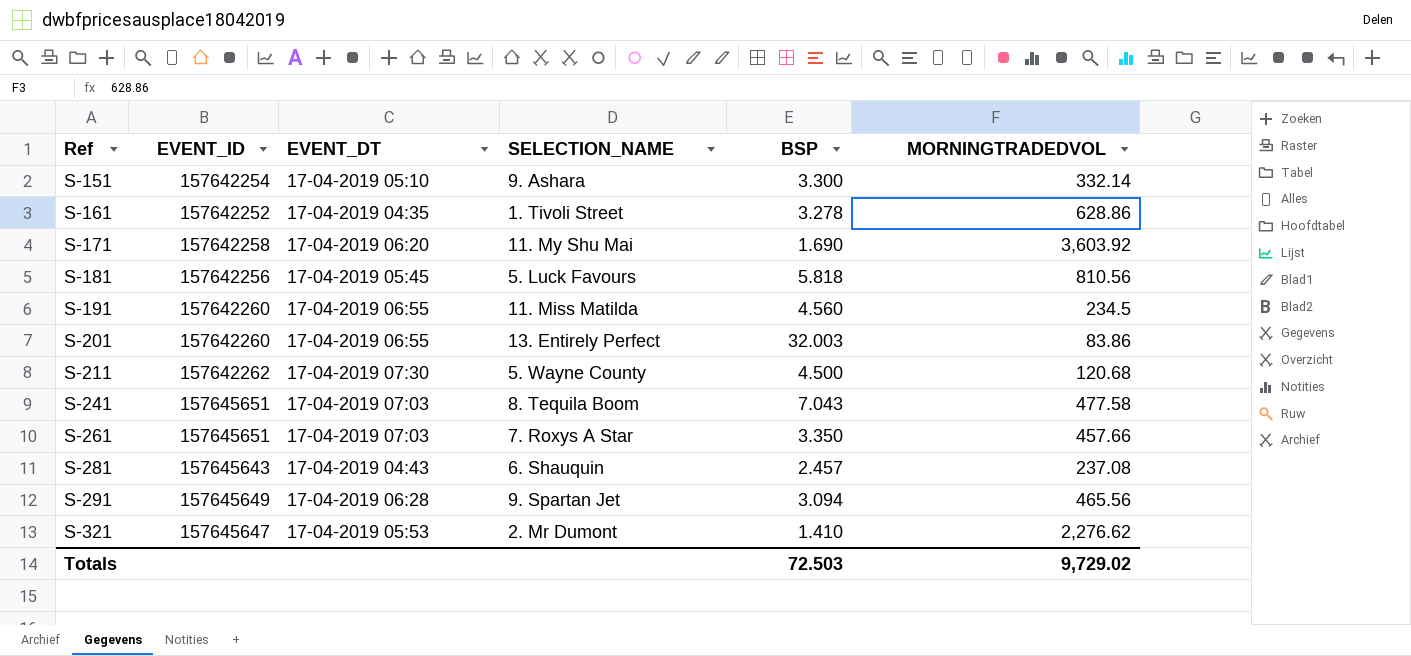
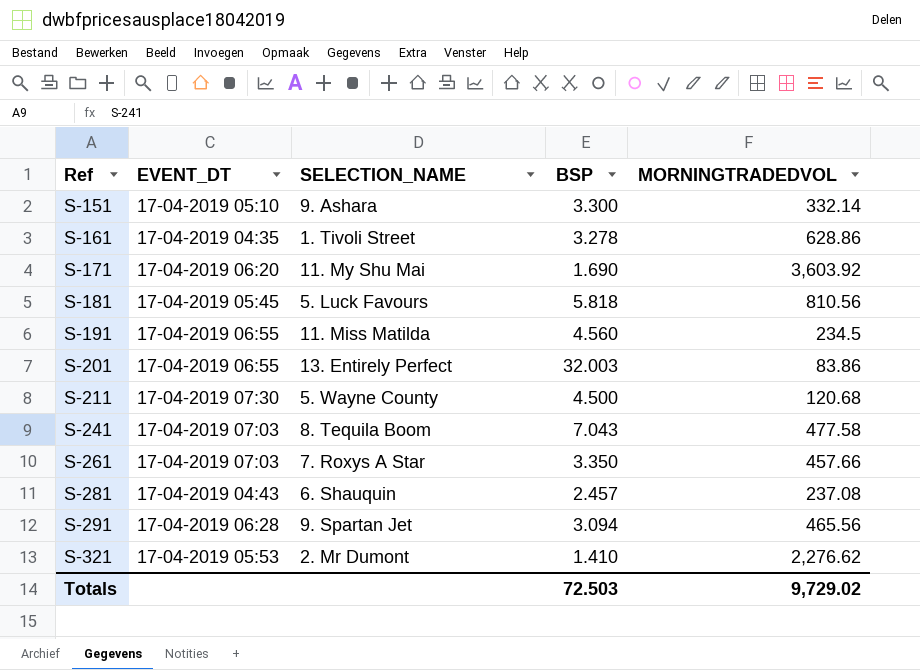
column EVENT_ID | position: 2 -> none

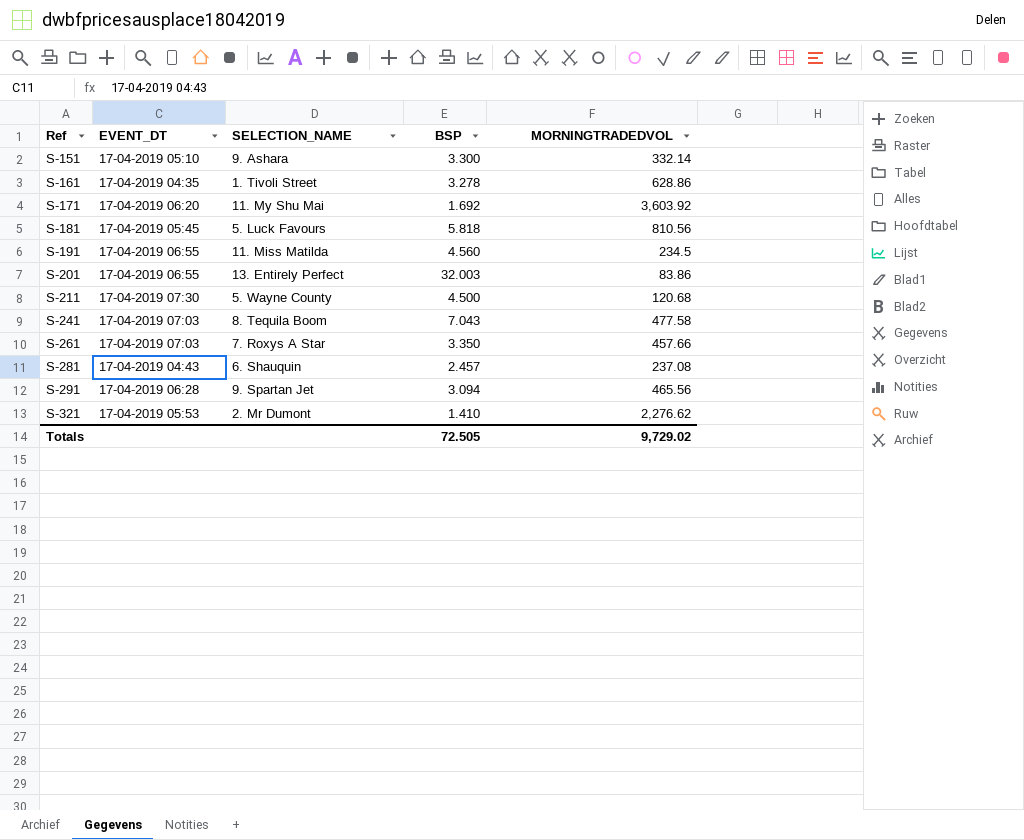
S-171 | BSP: 1.690 -> 1.692
Totals | BSP: 72.503 -> 72.505

